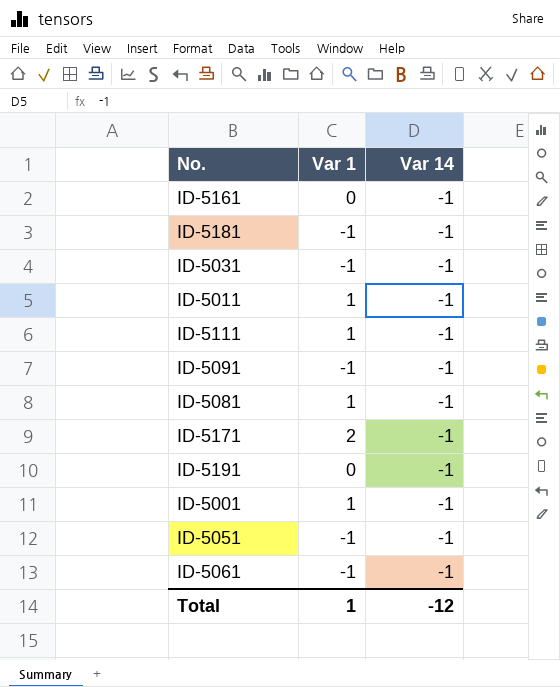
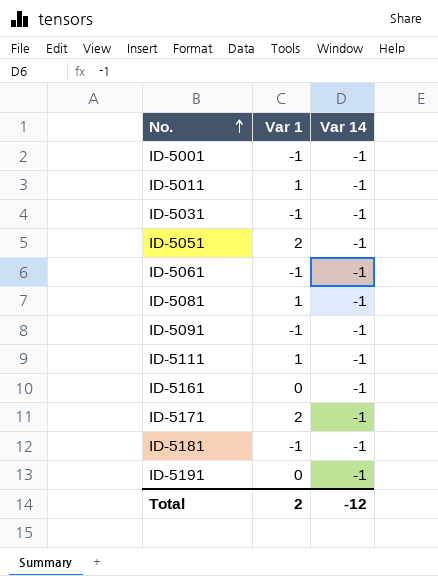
row order: none -> No. ascending
ID-5001 | Var 1: 1 -> -1
ID-5051 | Var 1: -1 -> 2
Total | Var 1: 1 -> 2

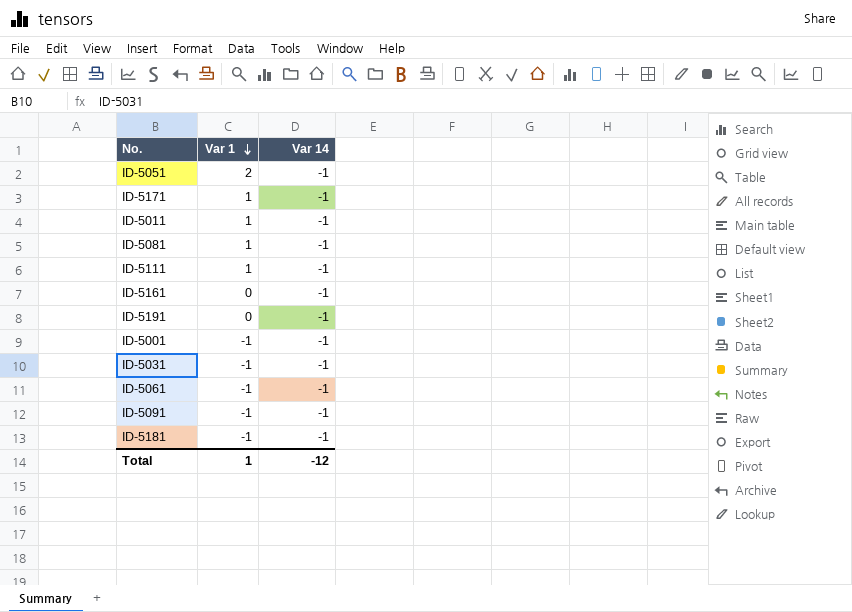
row order: No. ascending -> Var 1 descending
ID-5171 | Var 1: 2 -> 1
Total | Var 1: 2 -> 1

